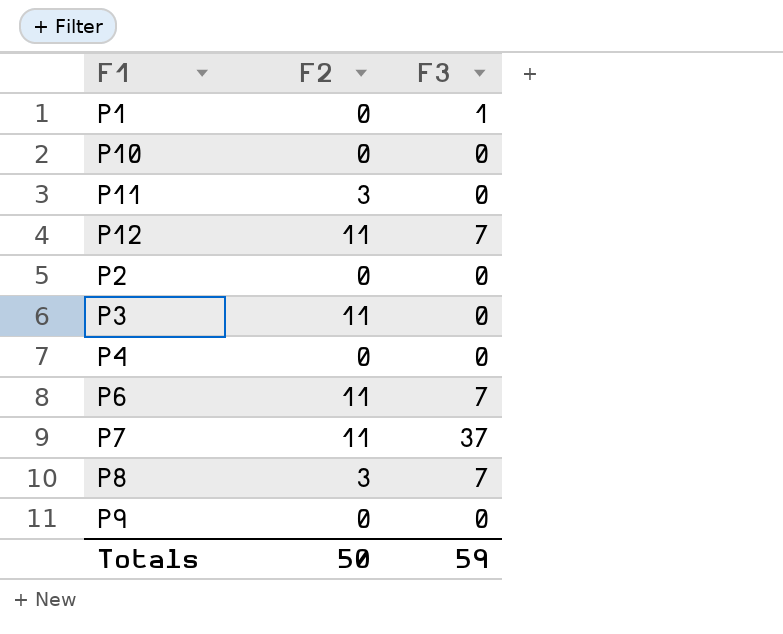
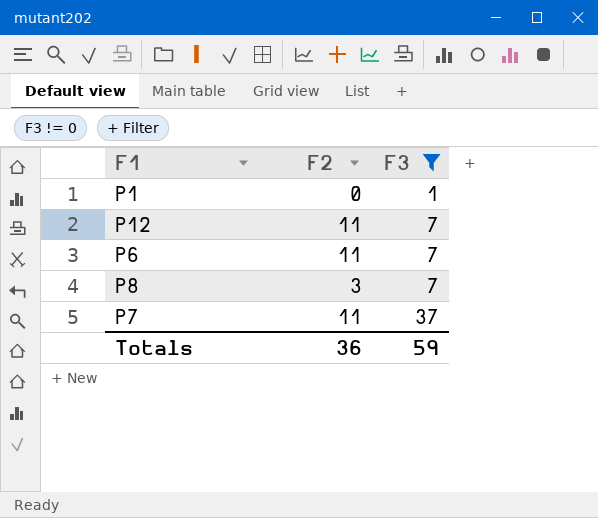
filter: none -> F3 != 0
row order: none -> F3 ascending
Totals | F2: 50 -> 36

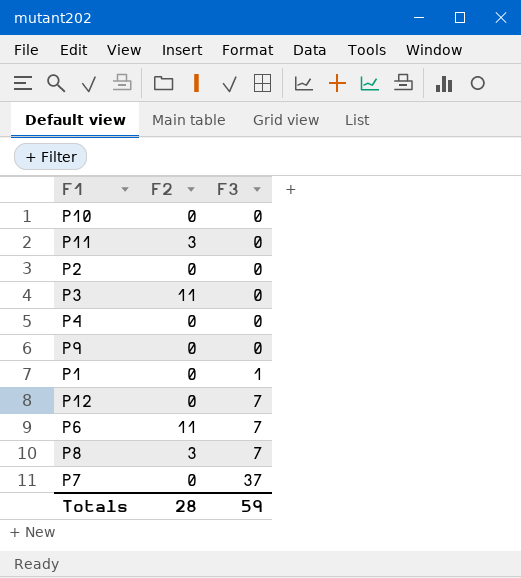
filter: F3 != 0 -> none
P12 | F2: 11 -> 0
P7 | F2: 11 -> 0
Totals | F2: 36 -> 28

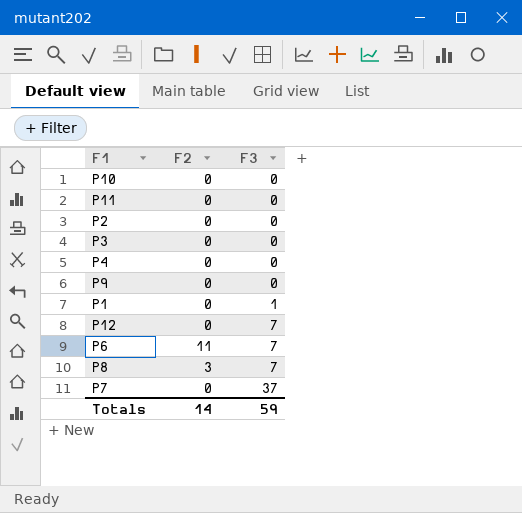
P11 | F2: 3 -> 0
P3 | F2: 11 -> 0
Totals | F2: 28 -> 14

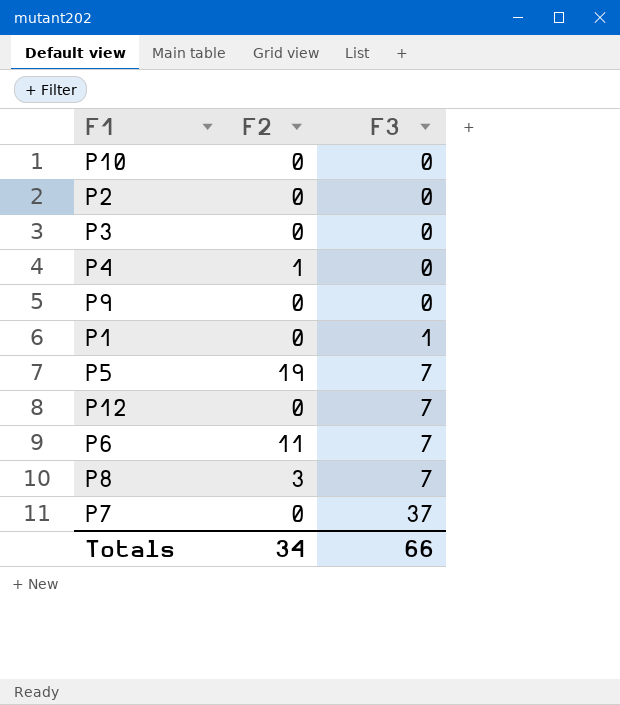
row P11: 0 | 0 -> none
P4 | F2: 0 -> 1
row P5: none -> 19 | 7
Totals | F2: 14 -> 34
Totals | F3: 59 -> 66

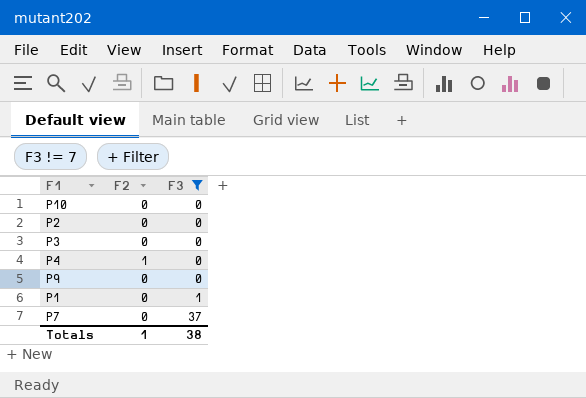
filter: none -> F3 != 7
Totals | F2: 34 -> 1
Totals | F3: 66 -> 38

